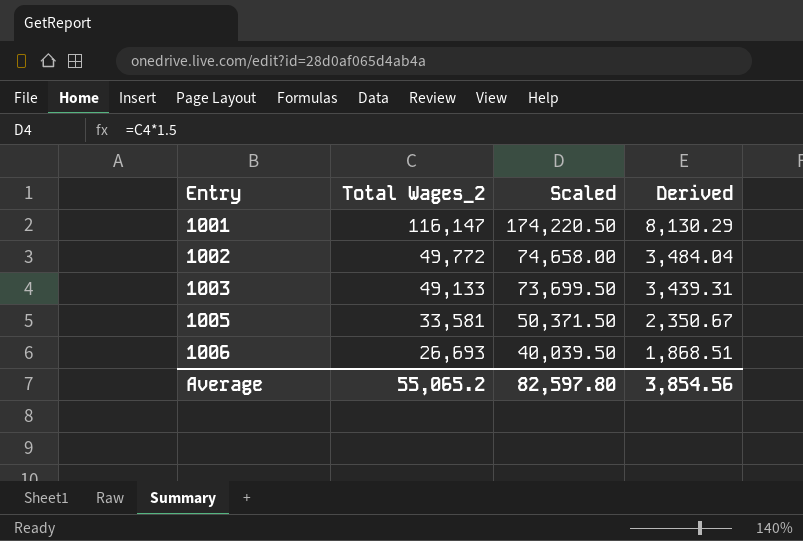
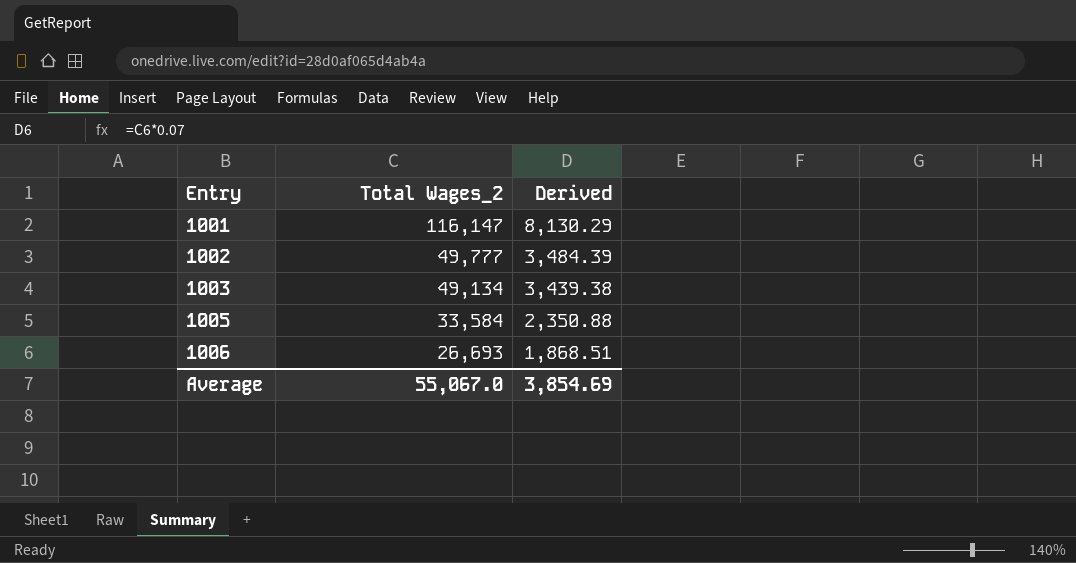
column Scaled | formula: [Total Wages_2] * 1.5 -> none
1002 | Total Wages_2: 49,772 -> 49,777
1002 | Derived: 3,484.04 -> 3,484.39
1003 | Total Wages_2: 49,133 -> 49,134
1003 | Derived: 3,439.31 -> 3,439.38
1005 | Total Wages_2: 33,581 -> 33,584
1005 | Derived: 2,350.67 -> 2,350.88
Average | Total Wages_2: 55,065.2 -> 55,067.0
Average | Derived: 3,854.56 -> 3,854.69

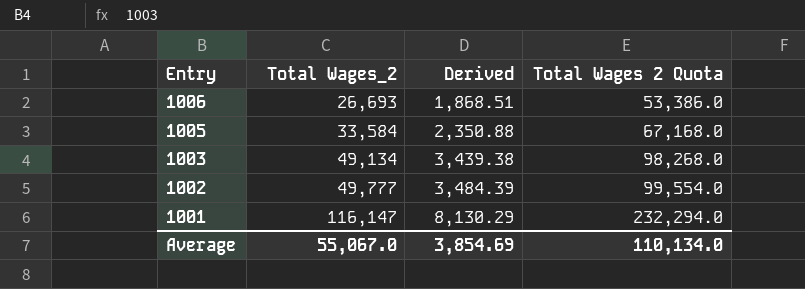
row order: Entry ascending -> Entry descending
column Total Wages 2 Quota | formula: none -> [Total Wages_2] * 2

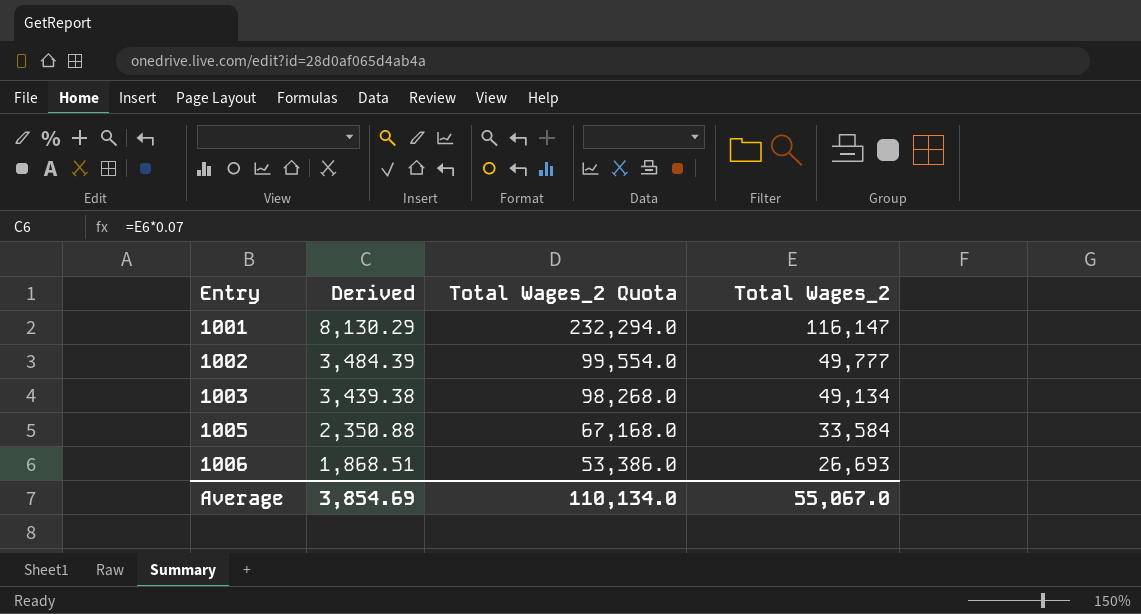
row order: Entry descending -> Entry ascending
column name: Total Wages 2 Quota -> Total Wages_2 Quota
column Total Wages_2 | position: 2 -> 4

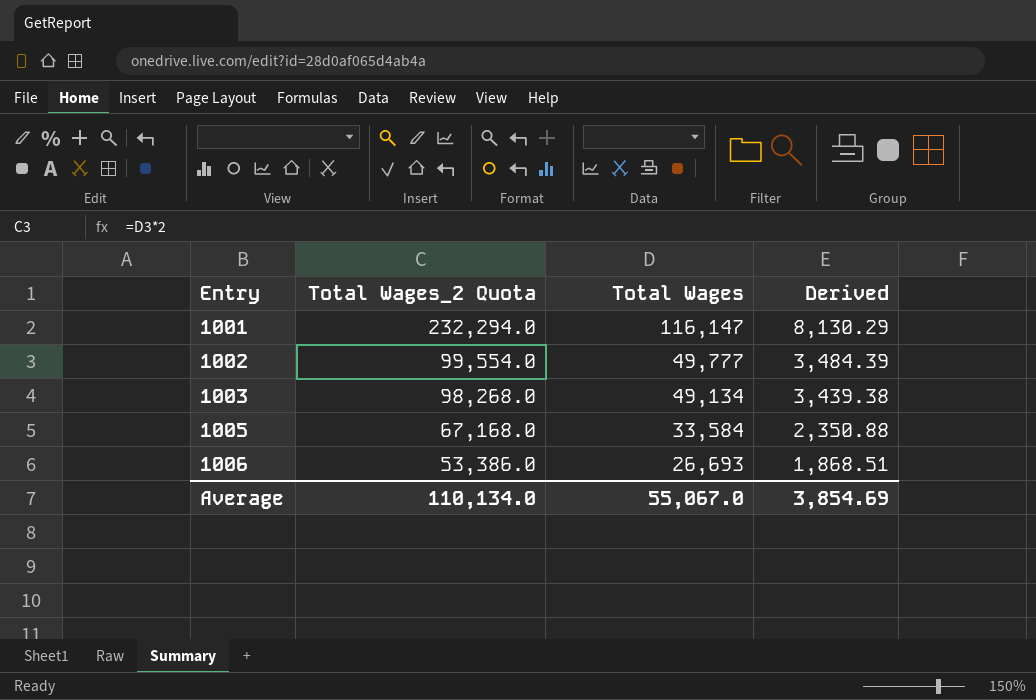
column name: Total Wages_2 -> Total Wages
column Derived | position: 2 -> 4

